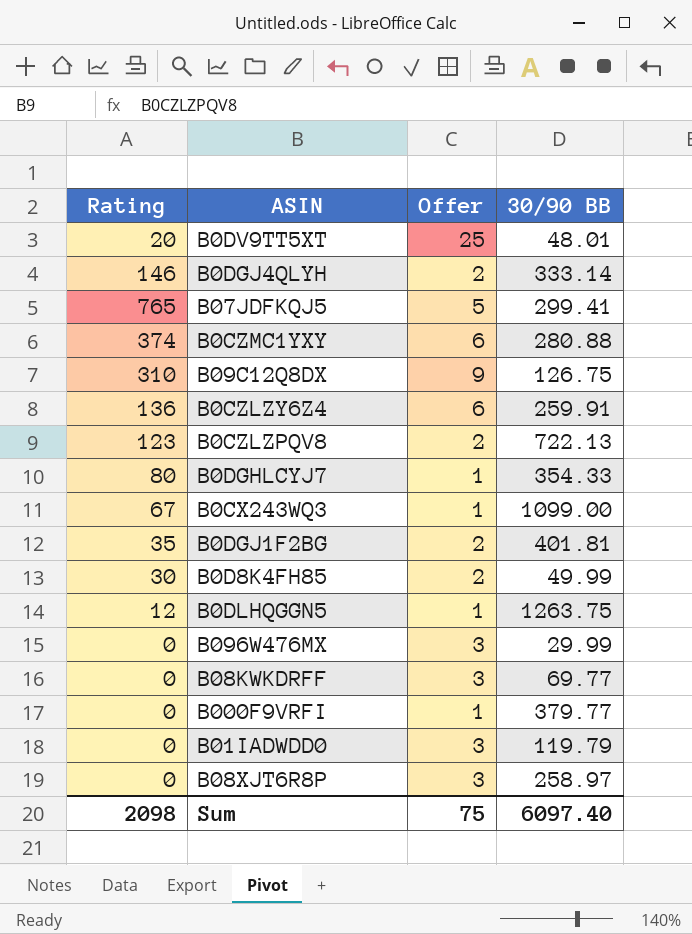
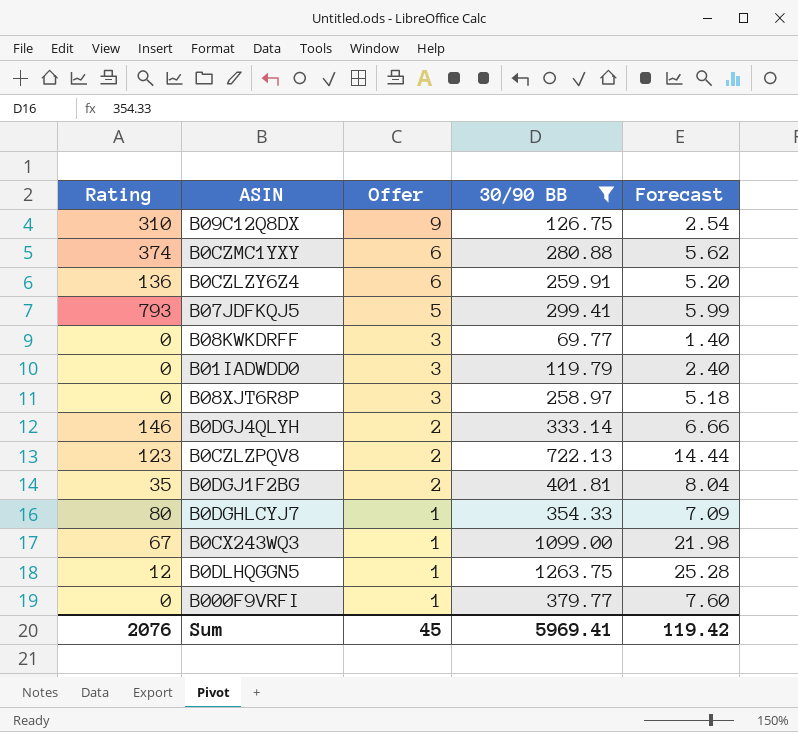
filter: none -> 30/90 BB >= 69.77
row order: none -> Offer descending
column Forecast | formula: none -> [30/90 BB] * 0.02
B07JDFKQJ5 | Rating: 765 -> 793
Sum | Rating: 2098 -> 2076
Sum | Offer: 75 -> 45
Sum | 30/90 BB: 6097.40 -> 5969.41

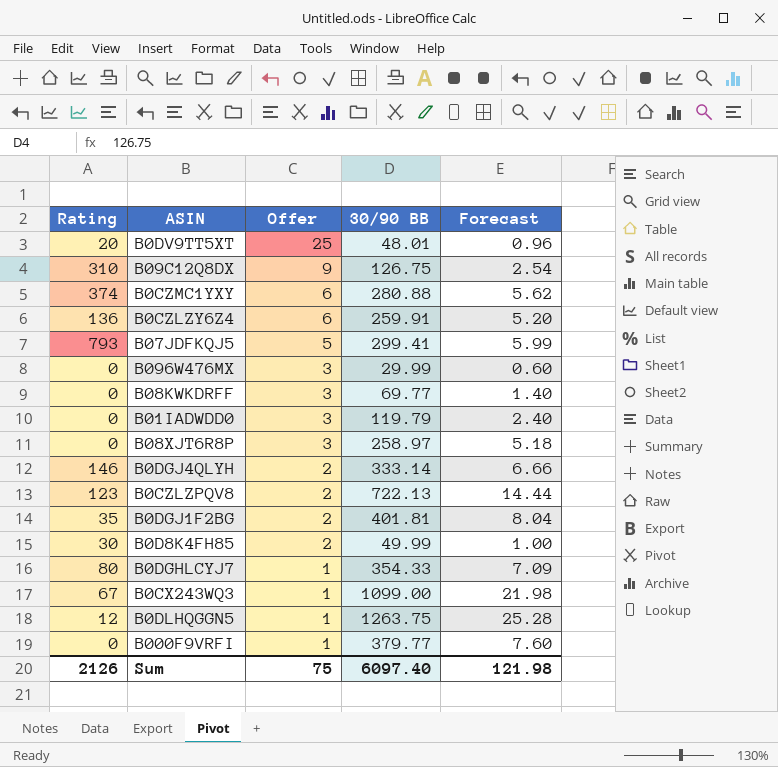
filter: 30/90 BB >= 69.77 -> none
Sum | Rating: 2076 -> 2126
Sum | Offer: 45 -> 75
Sum | 30/90 BB: 5969.41 -> 6097.40
Sum | Forecast: 119.42 -> 121.98

